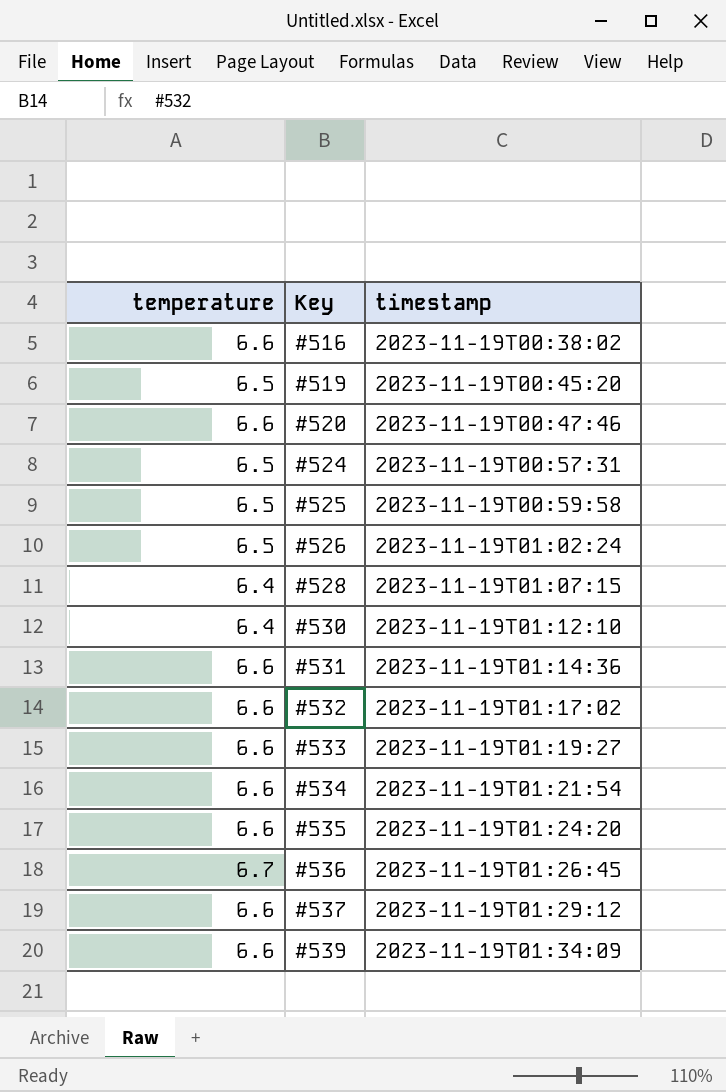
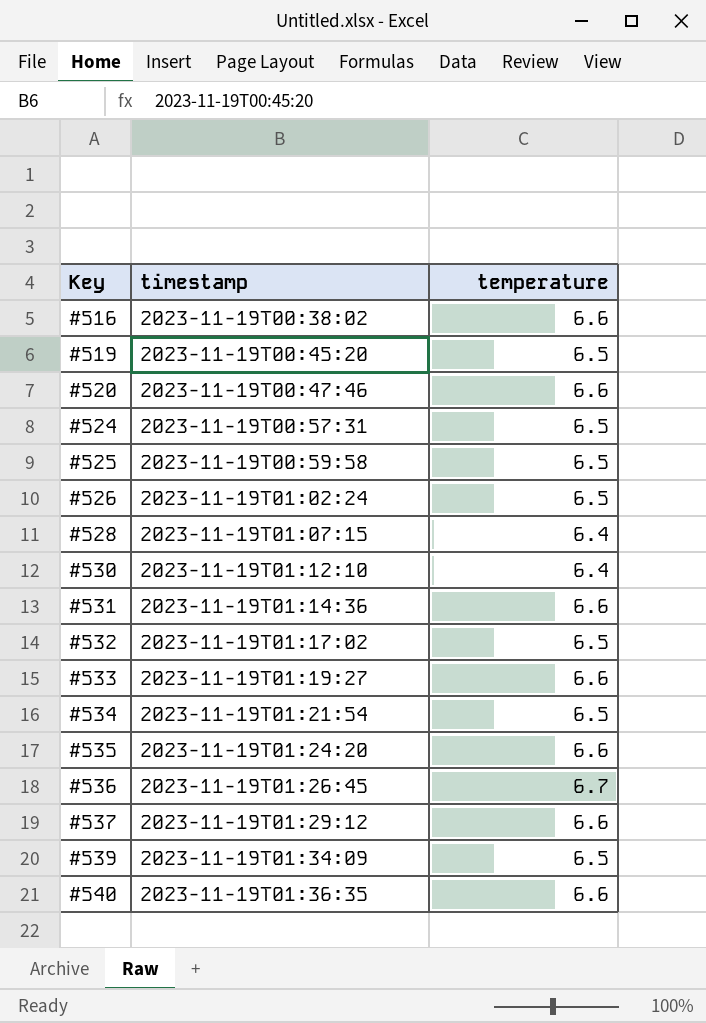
column temperature | position: 1 -> 3
#532 | temperature: 6.6 -> 6.5
#534 | temperature: 6.6 -> 6.5
#539 | temperature: 6.6 -> 6.5
row #540: none -> 2023-11-19T01:36:35 | 6.6

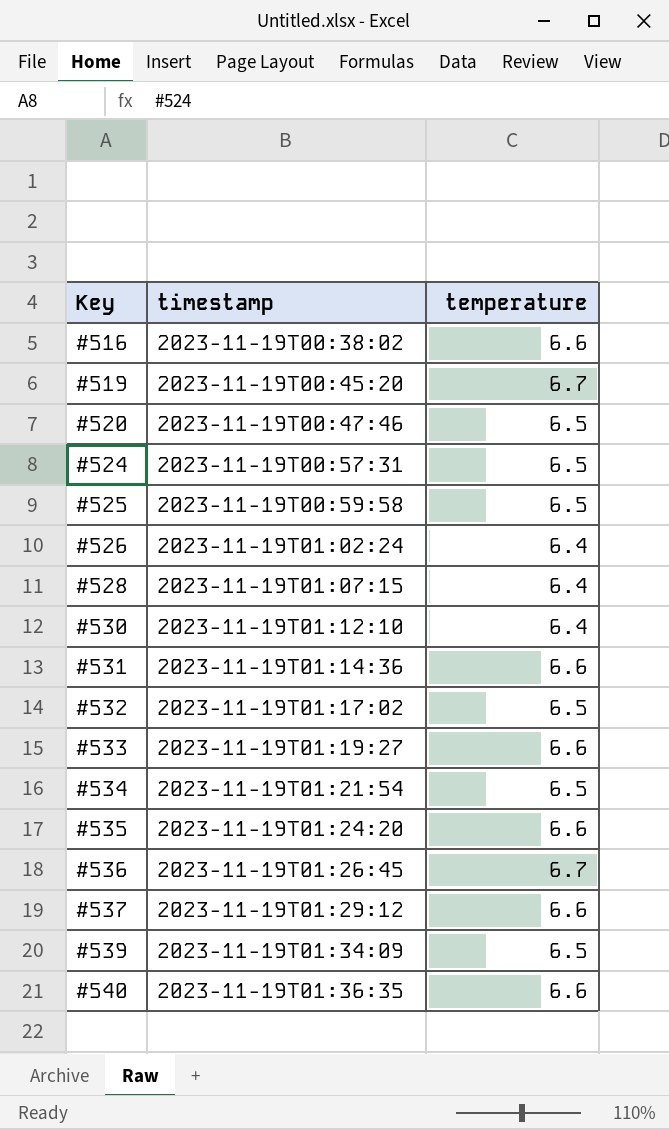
#519 | temperature: 6.5 -> 6.7
#520 | temperature: 6.6 -> 6.5
#526 | temperature: 6.5 -> 6.4

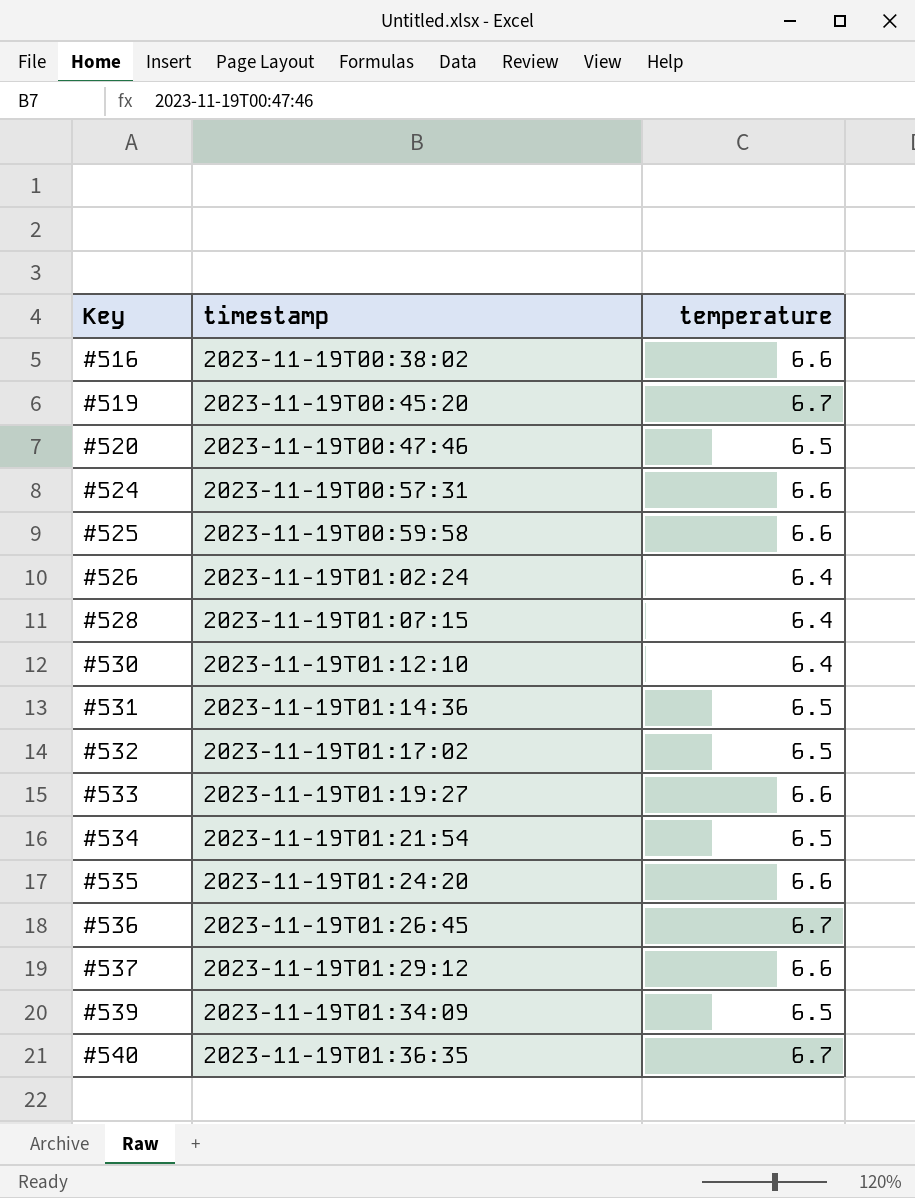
#524 | temperature: 6.5 -> 6.6
#525 | temperature: 6.5 -> 6.6
#531 | temperature: 6.6 -> 6.5
#540 | temperature: 6.6 -> 6.7

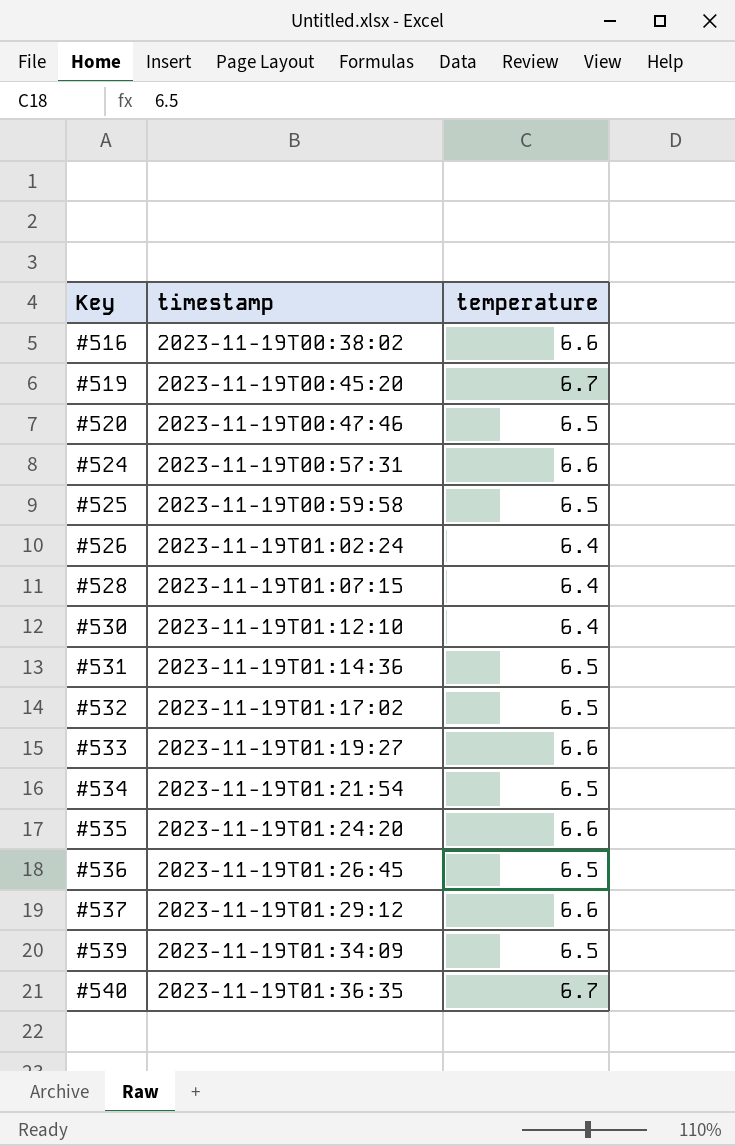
#525 | temperature: 6.6 -> 6.5
#536 | temperature: 6.7 -> 6.5

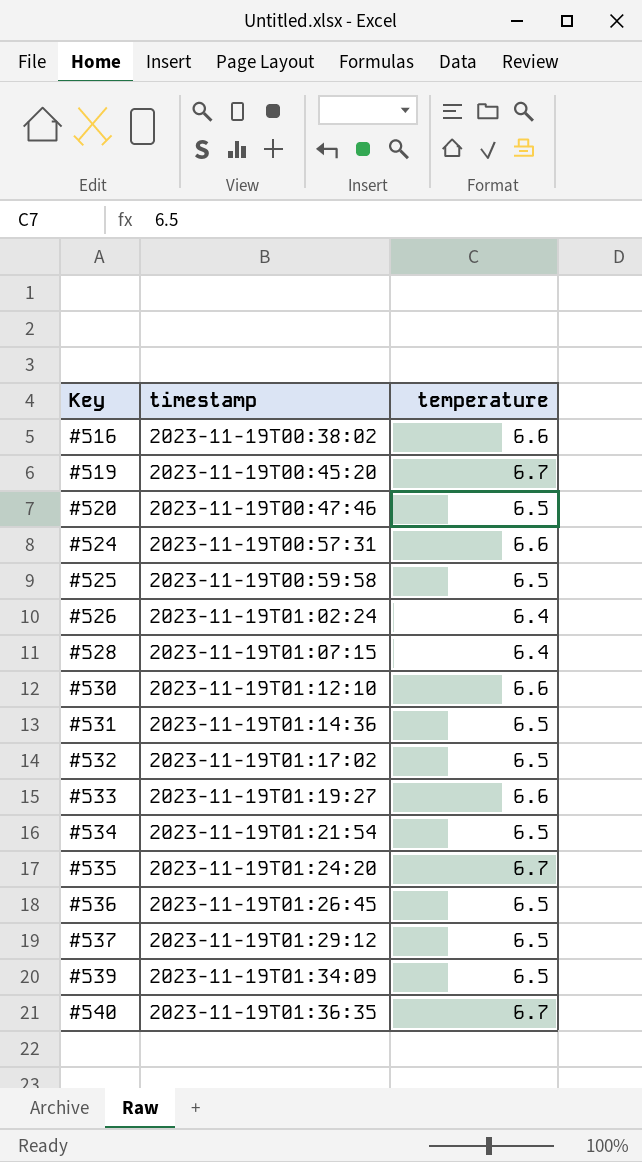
#530 | temperature: 6.4 -> 6.6
#535 | temperature: 6.6 -> 6.7
#537 | temperature: 6.6 -> 6.5

